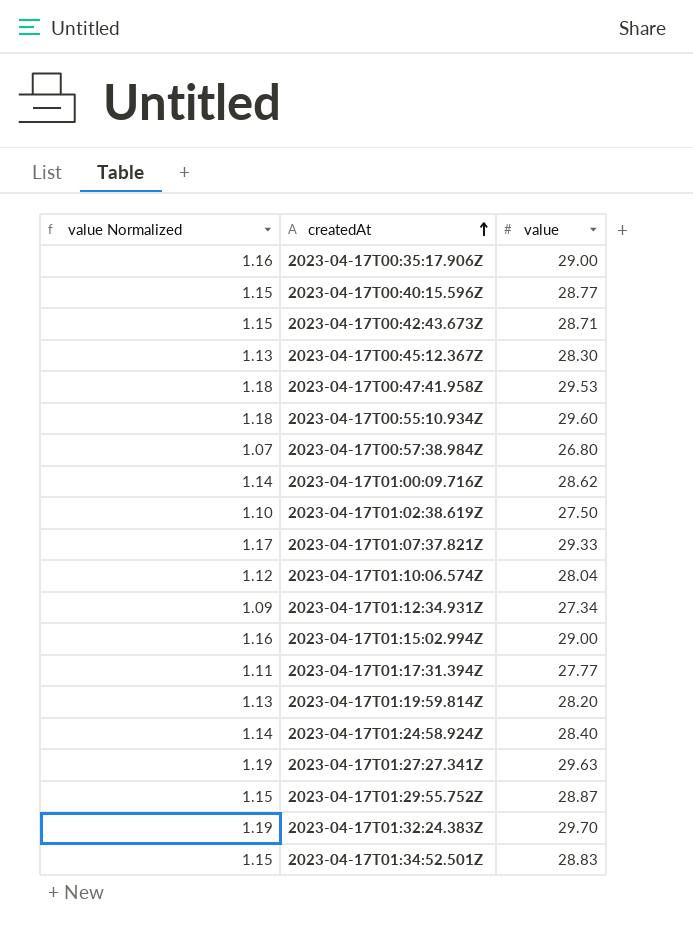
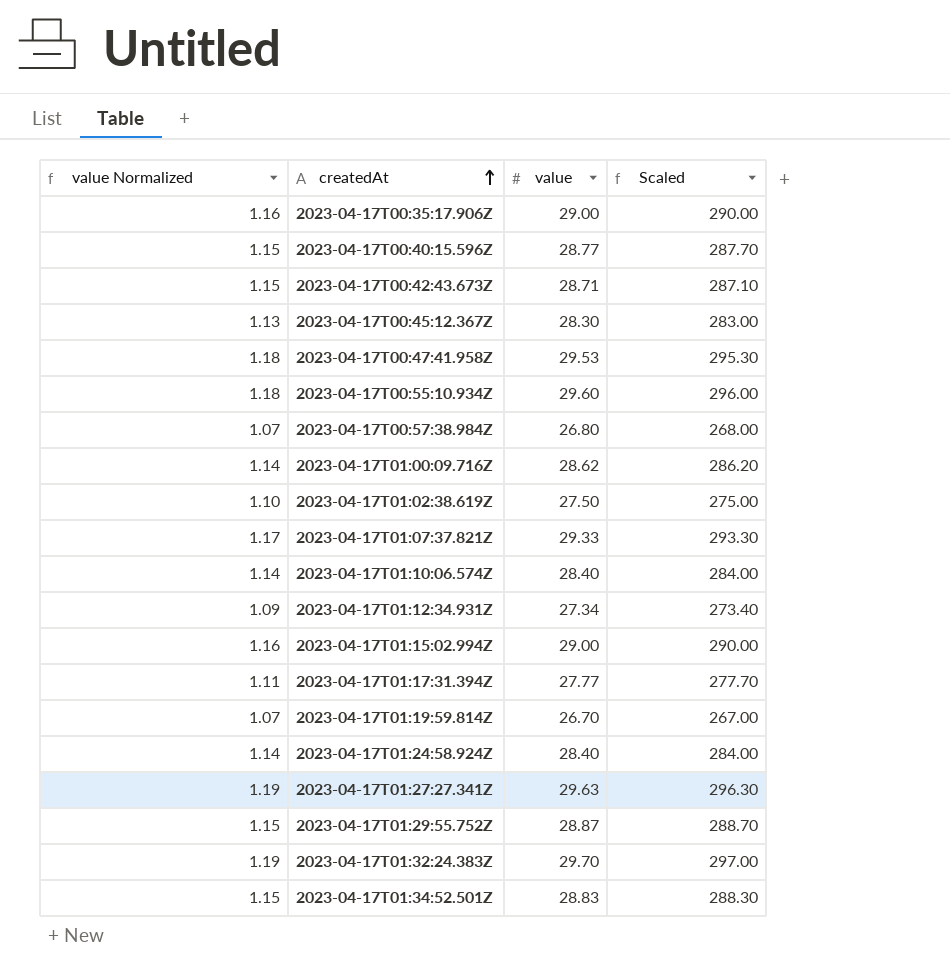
column Scaled | formula: none -> [value] * 10
2023-04-17T01:10:06.574Z | value Normalized: 1.12 -> 1.14
2023-04-17T01:10:06.574Z | value: 28.04 -> 28.40
2023-04-17T01:19:59.814Z | value Normalized: 1.13 -> 1.07
2023-04-17T01:19:59.814Z | value: 28.20 -> 26.70

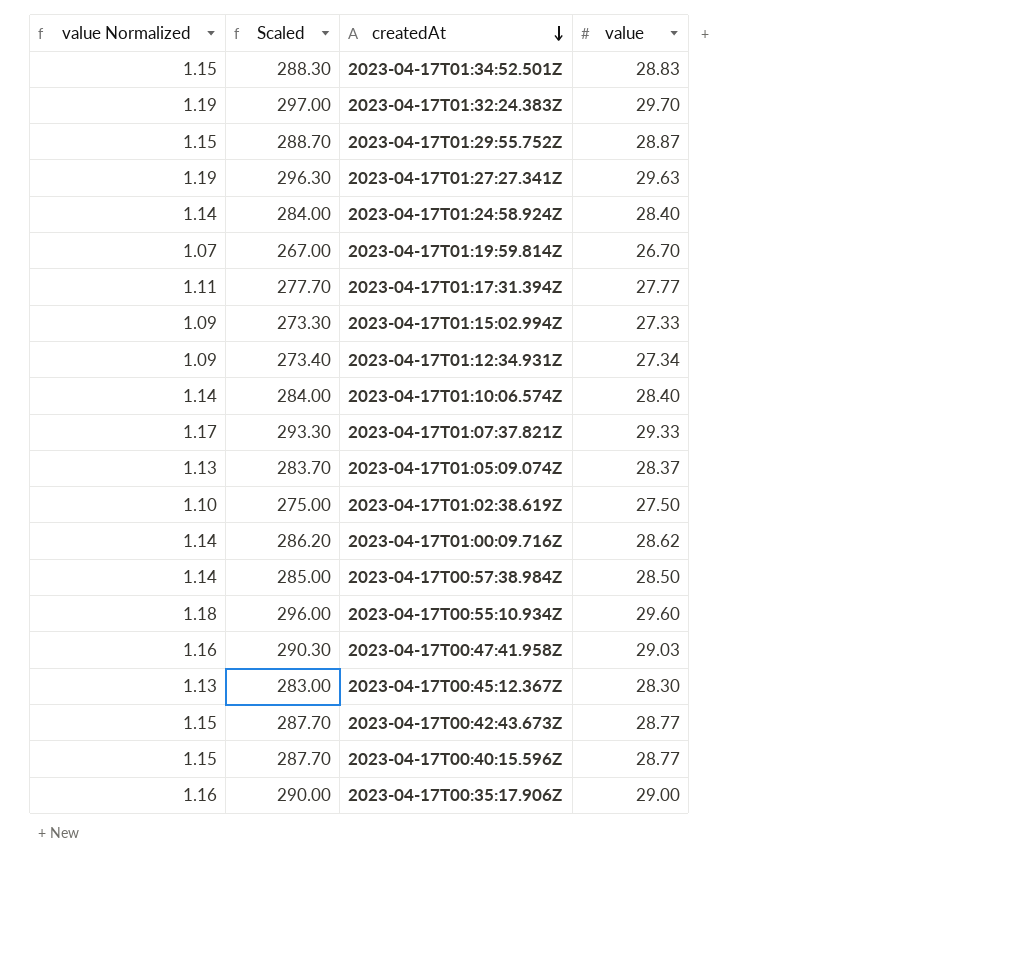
row order: createdAt ascending -> createdAt descending
column Scaled | position: 4 -> 2
2023-04-17T01:15:02.994Z | value Normalized: 1.16 -> 1.09
2023-04-17T01:15:02.994Z | Scaled: 290.00 -> 273.30
2023-04-17T01:15:02.994Z | value: 29.00 -> 27.33
row 2023-04-17T01:05:09.074Z: none -> 1.13 | 283.70 | 28.37
2023-04-17T00:57:38.984Z | value Normalized: 1.07 -> 1.14
2023-04-17T00:57:38.984Z | Scaled: 268.00 -> 285.00
2023-04-17T00:57:38.984Z | value: 26.80 -> 28.50
2023-04-17T00:47:41.958Z | value Normalized: 1.18 -> 1.16
2023-04-17T00:47:41.958Z | Scaled: 295.30 -> 290.30
2023-04-17T00:47:41.958Z | value: 29.53 -> 29.03
2023-04-17T00:42:43.673Z | Scaled: 287.10 -> 287.70
2023-04-17T00:42:43.673Z | value: 28.71 -> 28.77

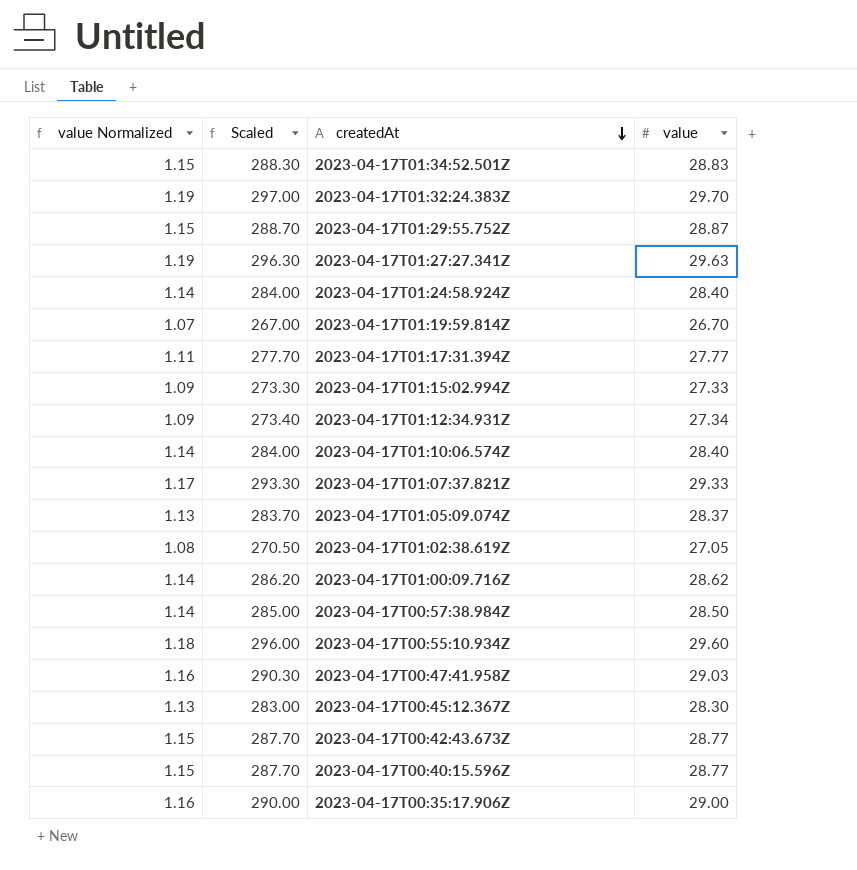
2023-04-17T01:02:38.619Z | value Normalized: 1.10 -> 1.08
2023-04-17T01:02:38.619Z | Scaled: 275.00 -> 270.50
2023-04-17T01:02:38.619Z | value: 27.50 -> 27.05

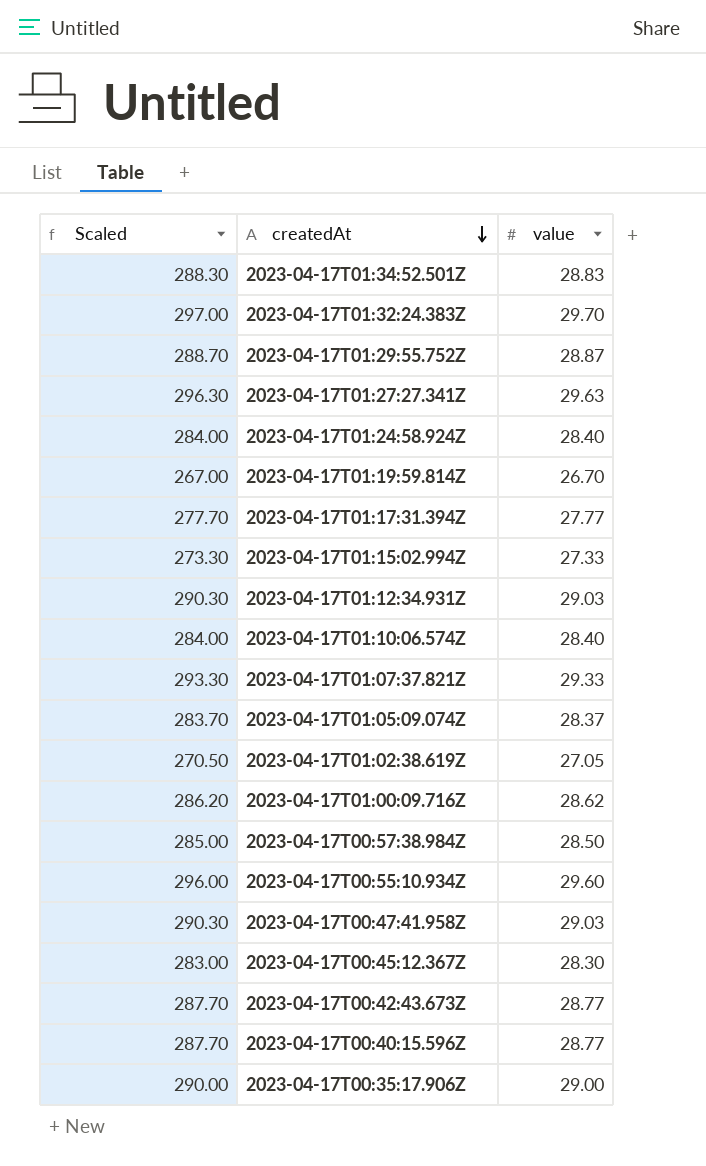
column value Normalized | formula: [value] * 0.04 -> none
2023-04-17T01:12:34.931Z | Scaled: 273.40 -> 290.30
2023-04-17T01:12:34.931Z | value: 27.34 -> 29.03

